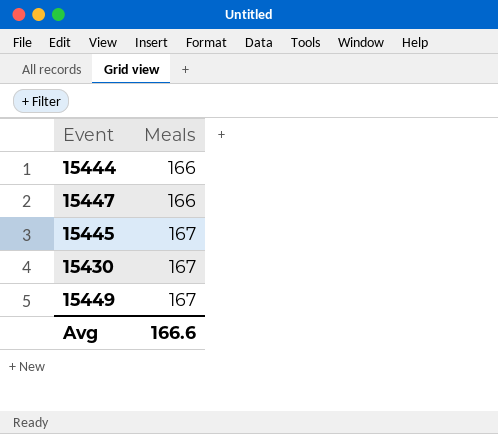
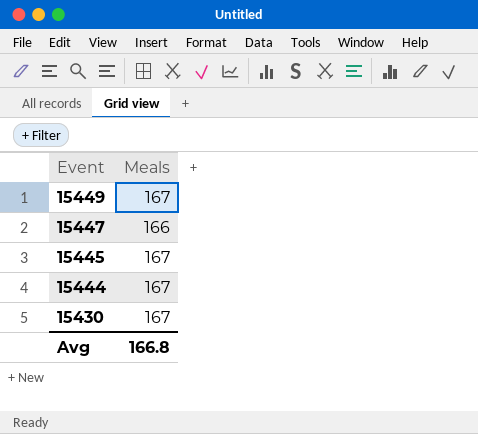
row order: Meals ascending -> Event descending
15444 | Meals: 166 -> 167
Avg | Meals: 166.6 -> 166.8

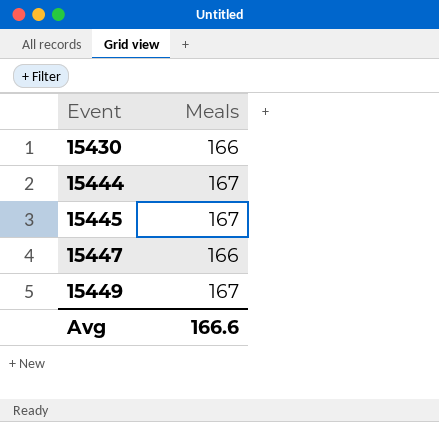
row order: Event descending -> Event ascending
15430 | Meals: 167 -> 166
Avg | Meals: 166.8 -> 166.6

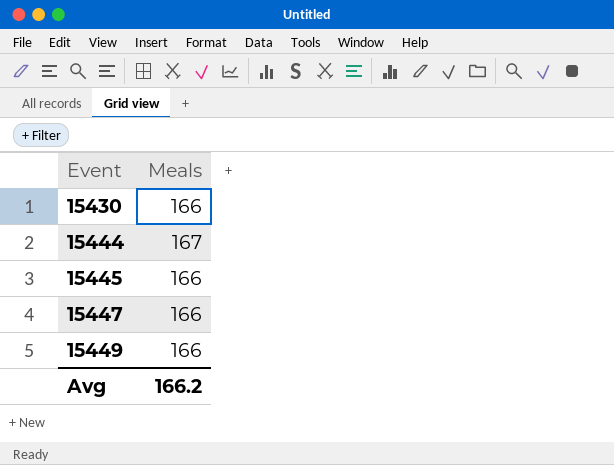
15445 | Meals: 167 -> 166
15449 | Meals: 167 -> 166
Avg | Meals: 166.6 -> 166.2

